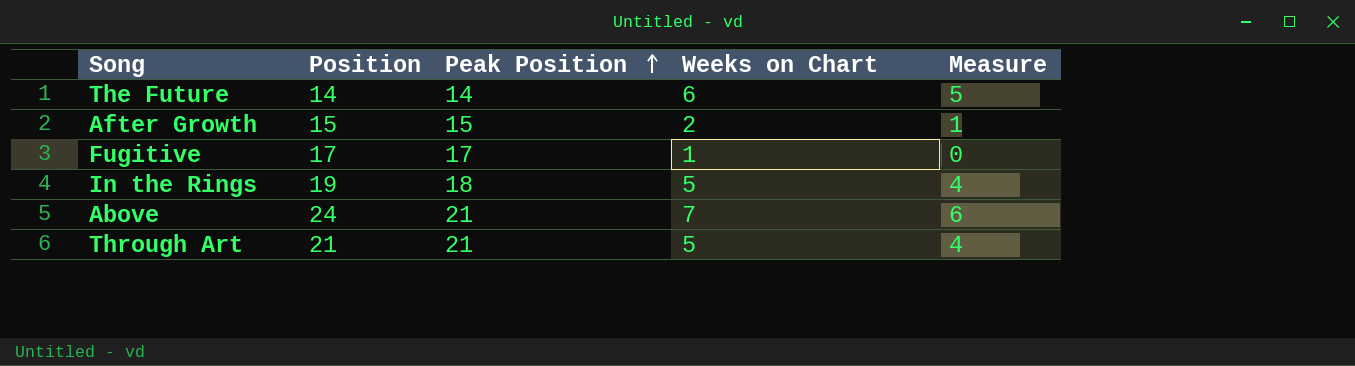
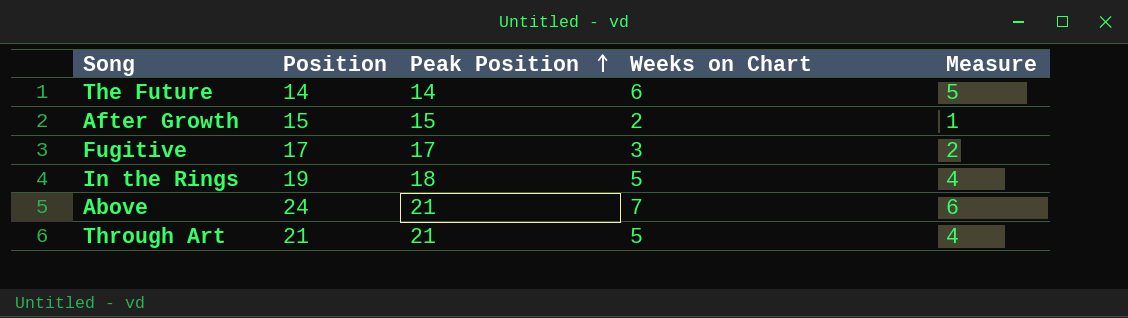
Fugitive | Weeks on Chart: 1 -> 3
Fugitive | Measure: 0 -> 2

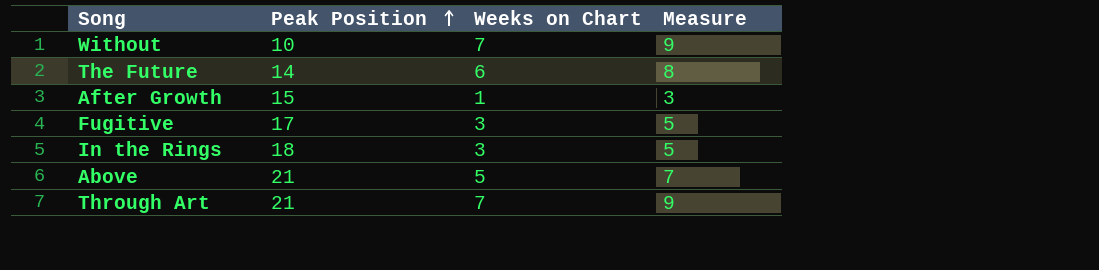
column Position | position: 2 -> none
column Measure | formula: [Weeks on Chart] - 1 -> [Weeks on Chart] + 2
row Without: none -> 10 | 7 | 9
After Growth | Weeks on Chart: 2 -> 1
In the Rings | Weeks on Chart: 5 -> 3
Above | Weeks on Chart: 7 -> 5
Through Art | Weeks on Chart: 5 -> 7

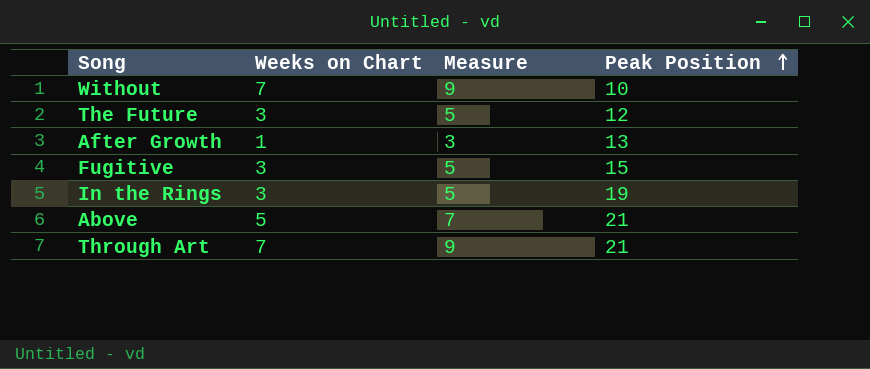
column Peak Position | position: 2 -> 4
The Future | Weeks on Chart: 6 -> 3
The Future | Measure: 8 -> 5
The Future | Peak Position: 14 -> 12
After Growth | Peak Position: 15 -> 13
Fugitive | Peak Position: 17 -> 15
In the Rings | Peak Position: 18 -> 19

